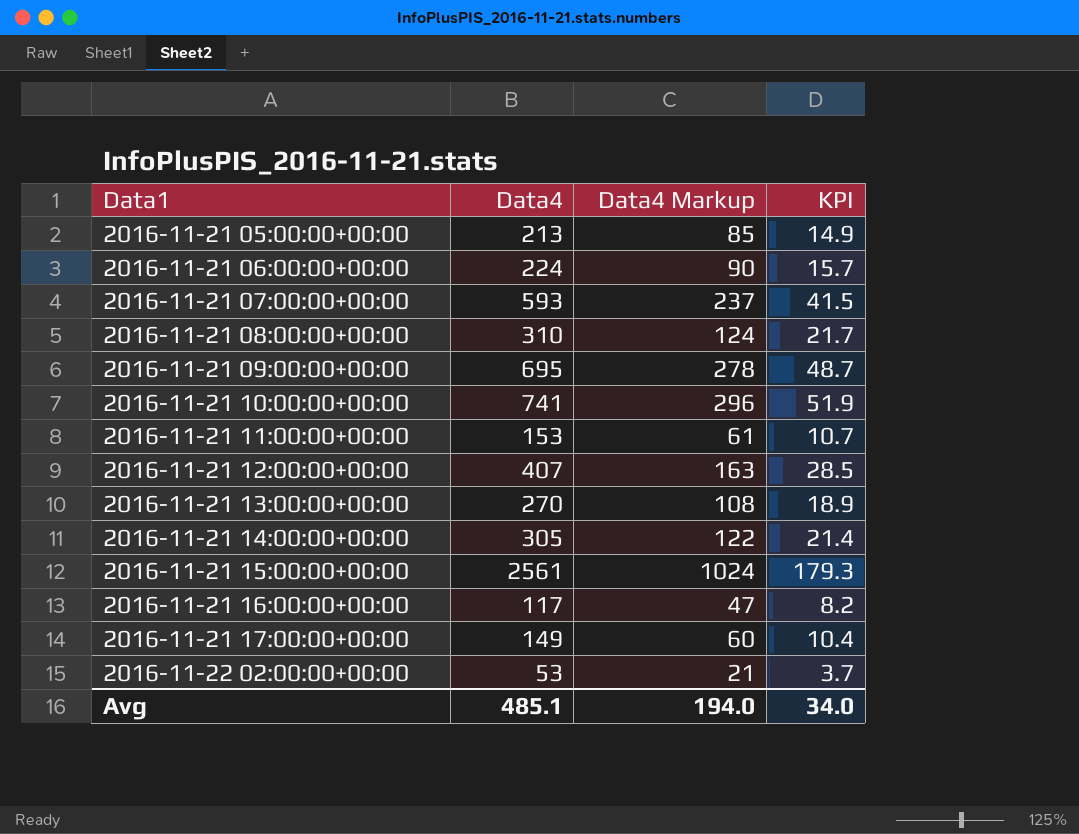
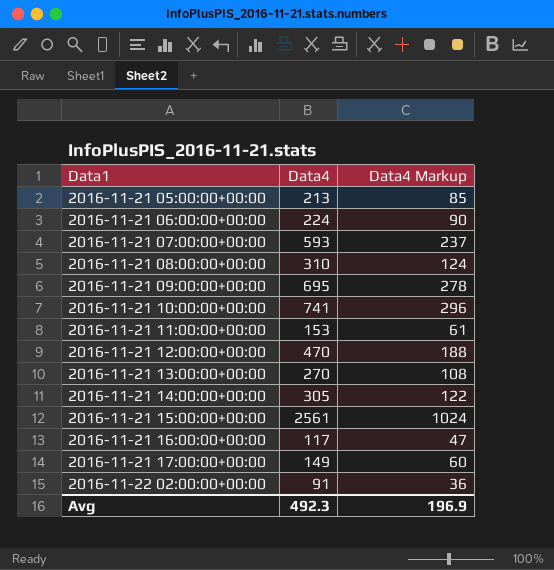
column KPI | formula: [Data4] * 0.07 -> none
2016-11-21 12:00:00+00:00 | Data4: 407 -> 470
2016-11-21 12:00:00+00:00 | Data4 Markup: 163 -> 188
2016-11-22 02:00:00+00:00 | Data4: 53 -> 91
2016-11-22 02:00:00+00:00 | Data4 Markup: 21 -> 36
Avg | Data4: 485.1 -> 492.3
Avg | Data4 Markup: 194.0 -> 196.9

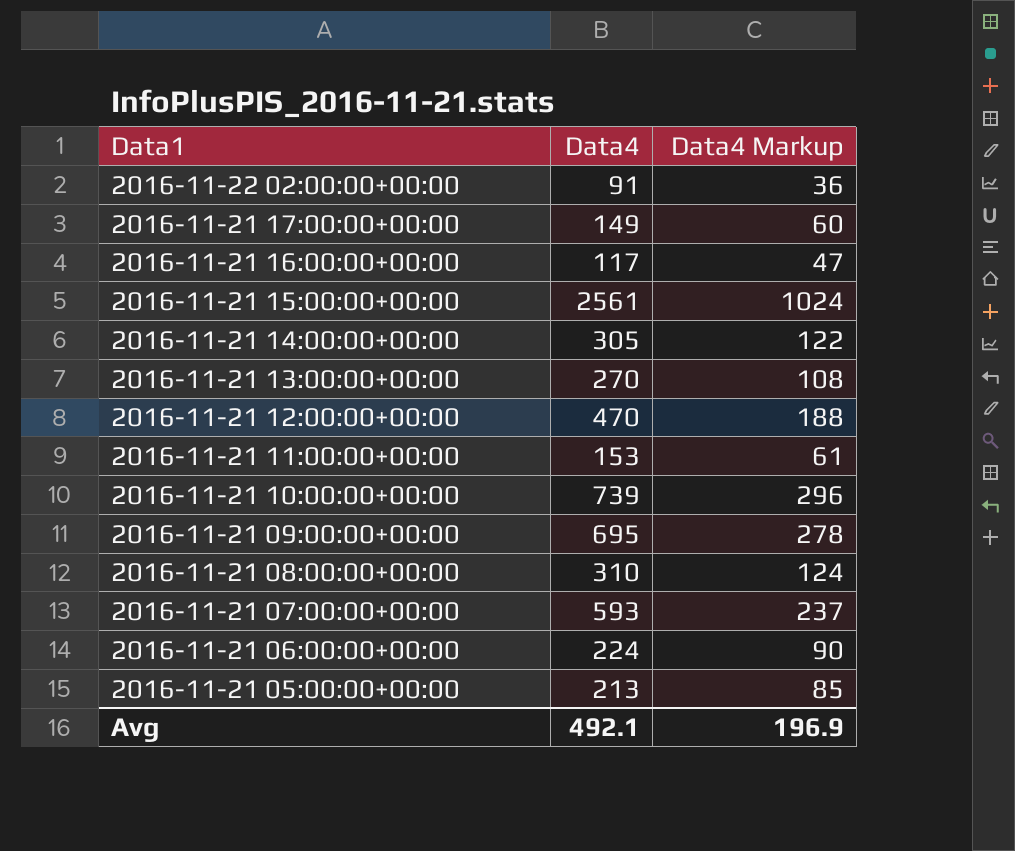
row order: Data1 ascending -> Data1 descending
2016-11-21 10:00:00+00:00 | Data4: 741 -> 739
Avg | Data4: 492.3 -> 492.1

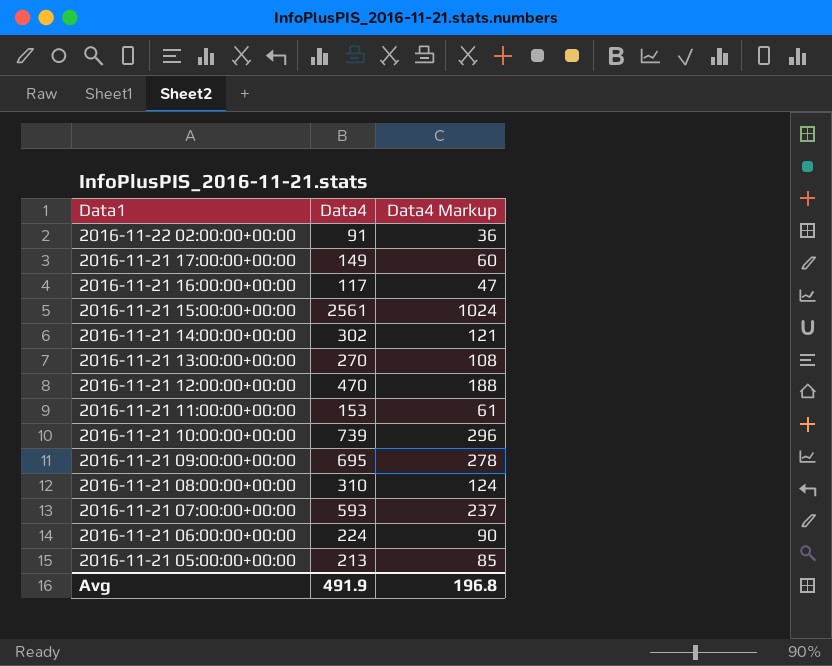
2016-11-21 14:00:00+00:00 | Data4: 305 -> 302
2016-11-21 14:00:00+00:00 | Data4 Markup: 122 -> 121
Avg | Data4: 492.1 -> 491.9
Avg | Data4 Markup: 196.9 -> 196.8

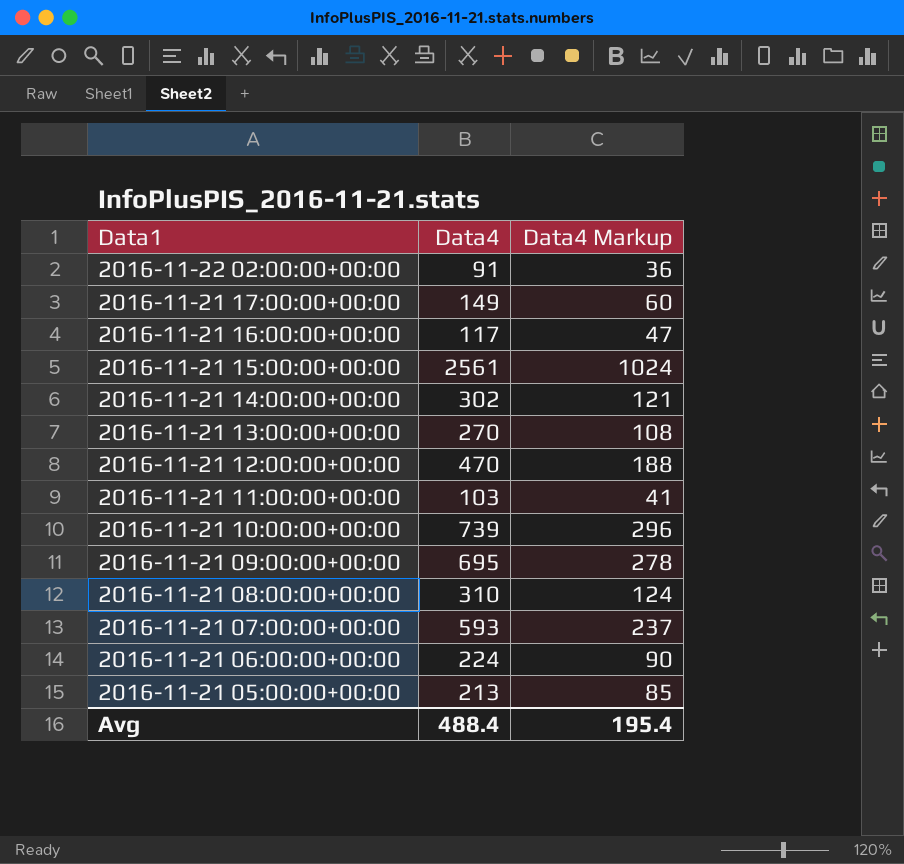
2016-11-21 11:00:00+00:00 | Data4: 153 -> 103
2016-11-21 11:00:00+00:00 | Data4 Markup: 61 -> 41
Avg | Data4: 491.9 -> 488.4
Avg | Data4 Markup: 196.8 -> 195.4

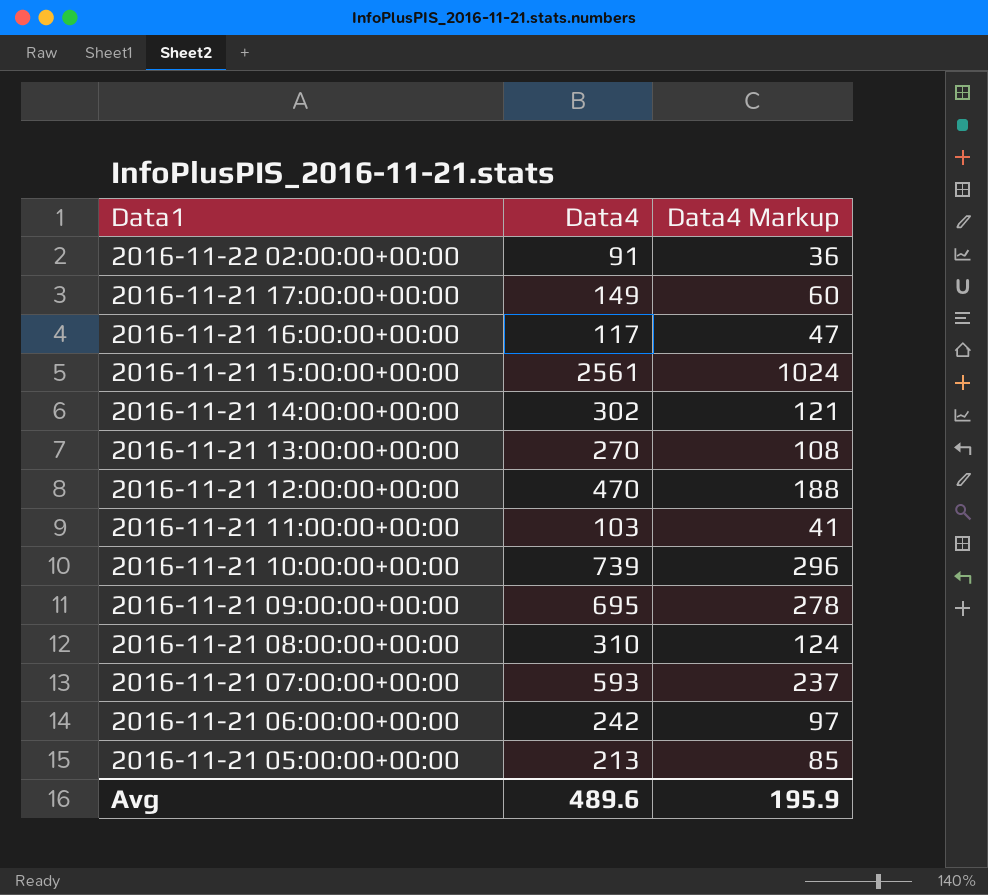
2016-11-21 06:00:00+00:00 | Data4: 224 -> 242
2016-11-21 06:00:00+00:00 | Data4 Markup: 90 -> 97
Avg | Data4: 488.4 -> 489.6
Avg | Data4 Markup: 195.4 -> 195.9

